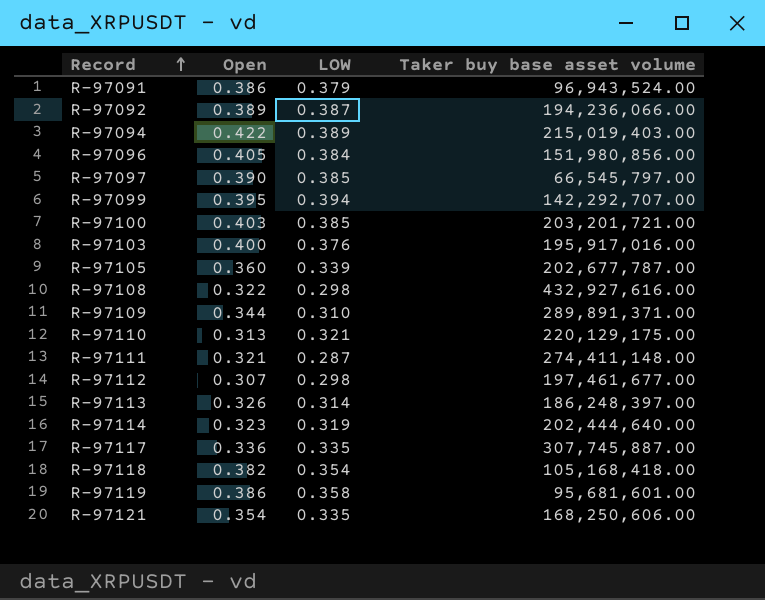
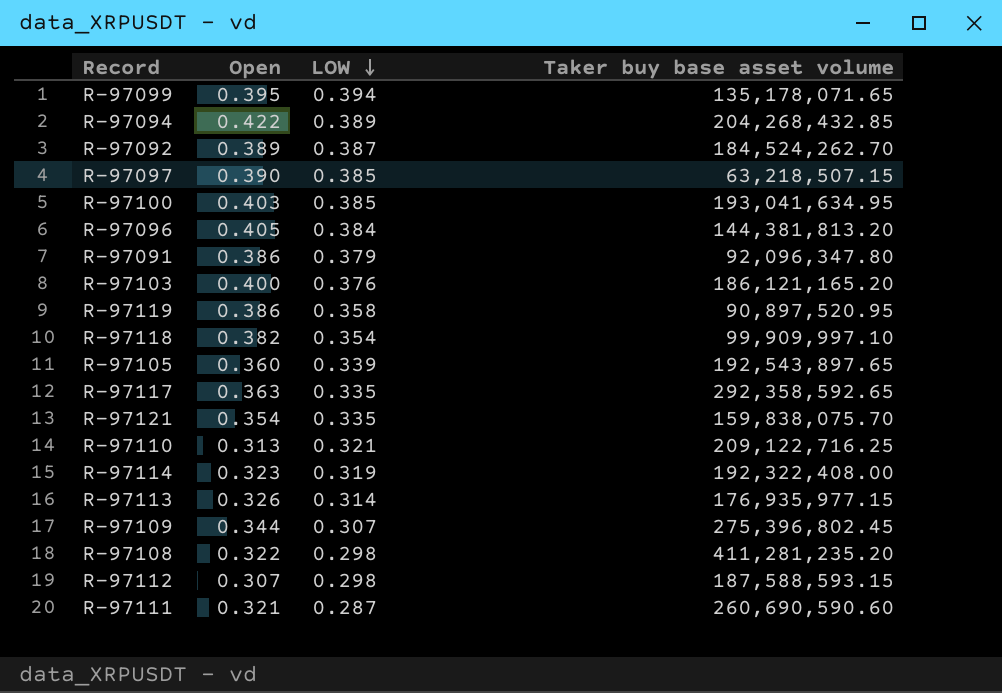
row order: Record ascending -> LOW descending
R-97099 | Taker buy base asset volume: 142,292,707.00 -> 135,178,071.65
R-97094 | Taker buy base asset volume: 215,019,403.00 -> 204,268,432.85
R-97092 | Taker buy base asset volume: 194,236,066.00 -> 184,524,262.70
R-97097 | Taker buy base asset volume: 66,545,797.00 -> 63,218,507.15
R-97100 | Taker buy base asset volume: 203,201,721.00 -> 193,041,634.95
R-97096 | Taker buy base asset volume: 151,980,856.00 -> 144,381,813.20
R-97091 | Taker buy base asset volume: 96,943,524.00 -> 92,096,347.80
R-97103 | Taker buy base asset volume: 195,917,016.00 -> 186,121,165.20
R-97119 | Taker buy base asset volume: 95,681,601.00 -> 90,897,520.95
R-97118 | Taker buy base asset volume: 105,168,418.00 -> 99,909,997.10
R-97105 | Taker buy base asset volume: 202,677,787.00 -> 192,543,897.65
R-97117 | Open: 0.336 -> 0.363
R-97117 | Taker buy base asset volume: 307,745,887.00 -> 292,358,592.65
R-97121 | Taker buy base asset volume: 168,250,606.00 -> 159,838,075.70
R-97110 | Taker buy base asset volume: 220,129,175.00 -> 209,122,716.25
R-97114 | Taker buy base asset volume: 202,444,640.00 -> 192,322,408.00
R-97113 | Taker buy base asset volume: 186,248,397.00 -> 176,935,977.15
R-97109 | LOW: 0.310 -> 0.307
R-97109 | Taker buy base asset volume: 289,891,371.00 -> 275,396,802.45
R-97108 | Taker buy base asset volume: 432,927,616.00 -> 411,281,235.20
R-97112 | Taker buy base asset volume: 197,461,677.00 -> 187,588,593.15
R-97111 | Taker buy base asset volume: 274,411,148.00 -> 260,690,590.60

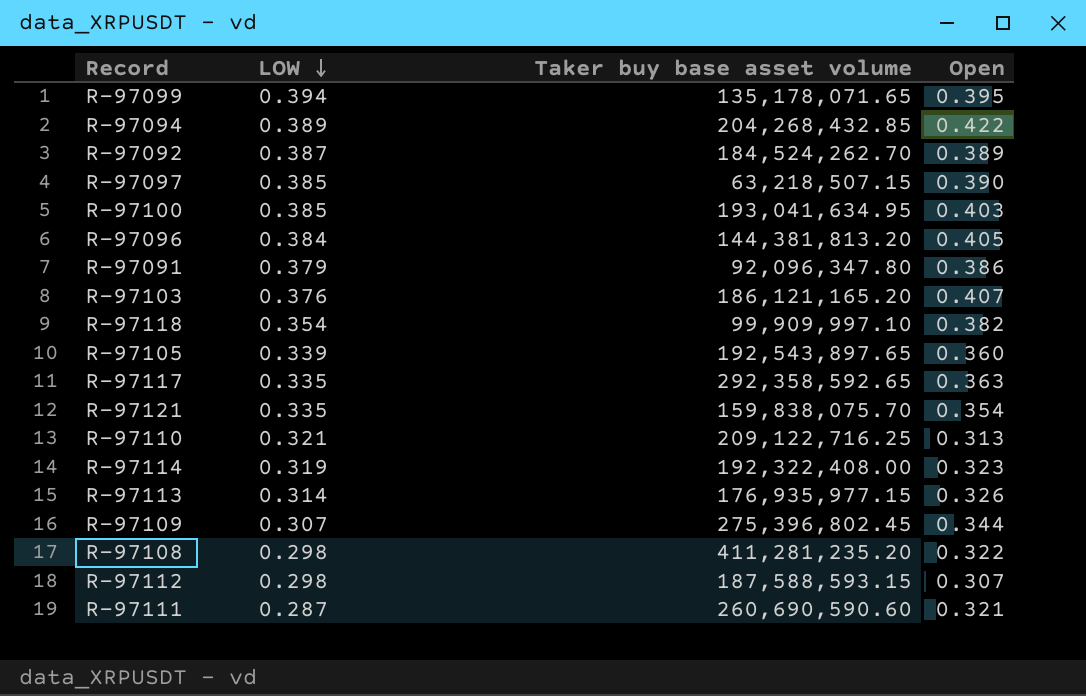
column Open | position: 2 -> 4
row R-97119: 0.386 | 0.358 | 90,897,520.95 -> none
R-97103 | Open: 0.400 -> 0.407

